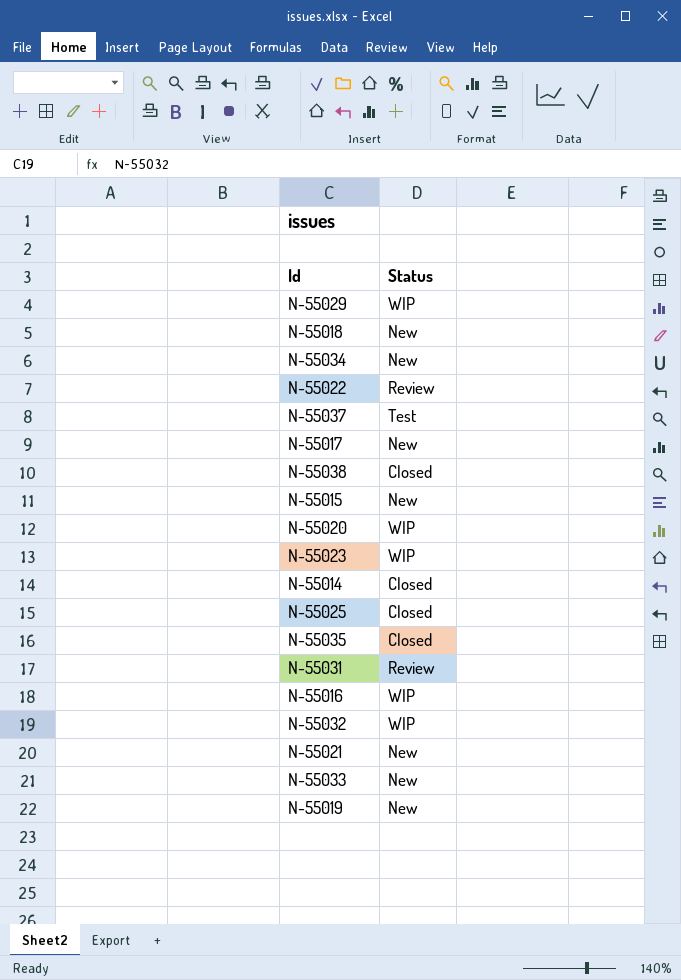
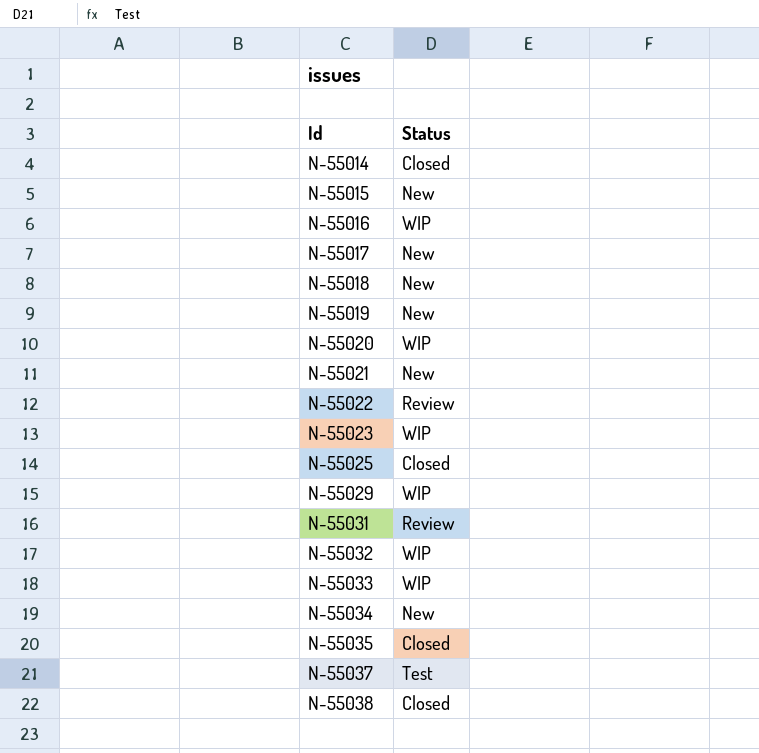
row order: none -> Id ascending
N-55033 | Status: New -> WIP

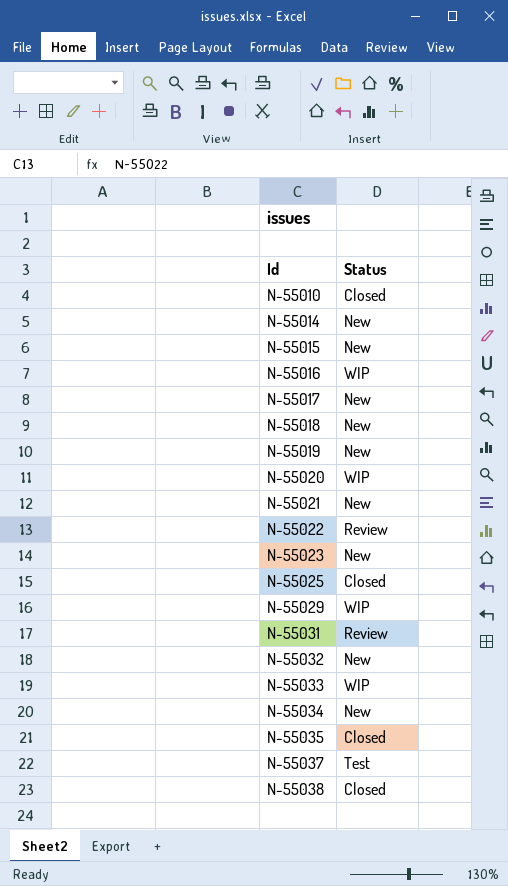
row N-55010: none -> Closed
N-55014 | Status: Closed -> New
N-55023 | Status: WIP -> New
N-55032 | Status: WIP -> New

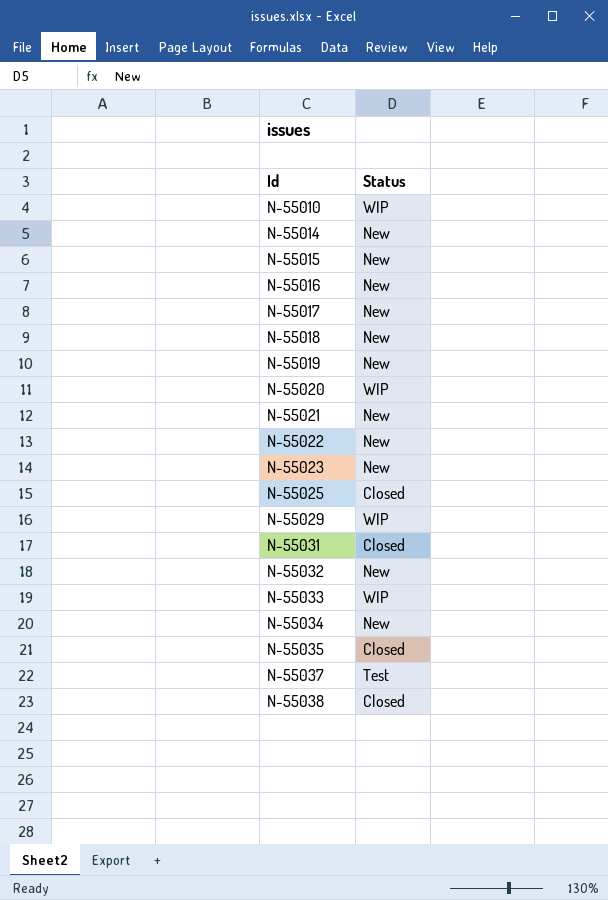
N-55010 | Status: Closed -> WIP
N-55016 | Status: WIP -> New
N-55022 | Status: Review -> New
N-55031 | Status: Review -> Closed

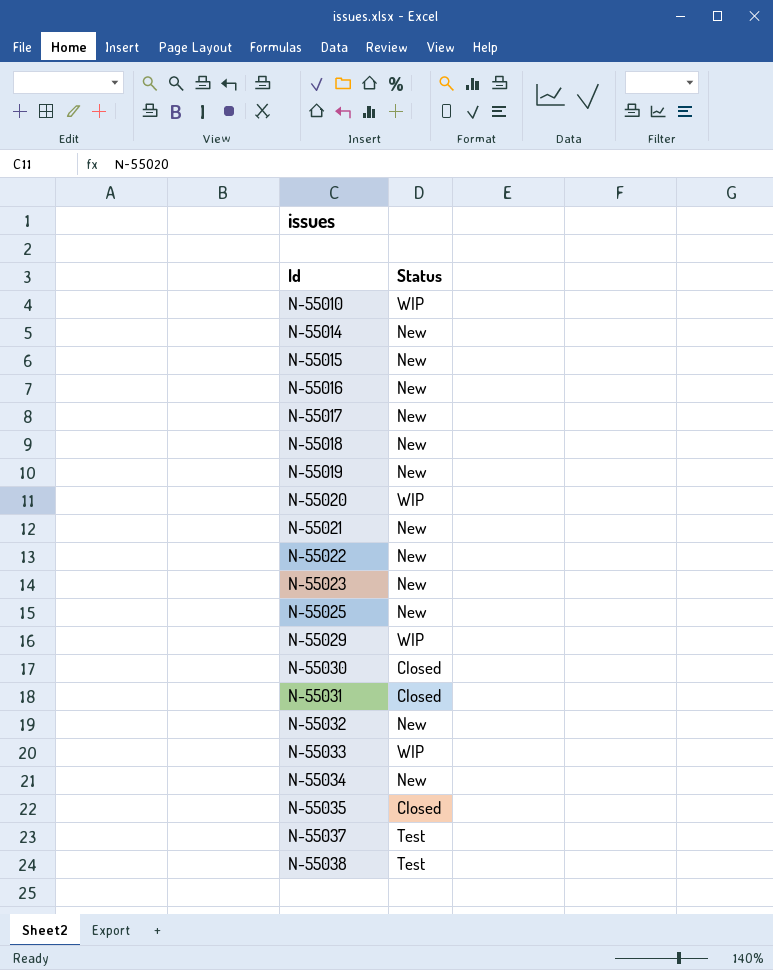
N-55025 | Status: Closed -> New
row N-55030: none -> Closed
N-55038 | Status: Closed -> Test

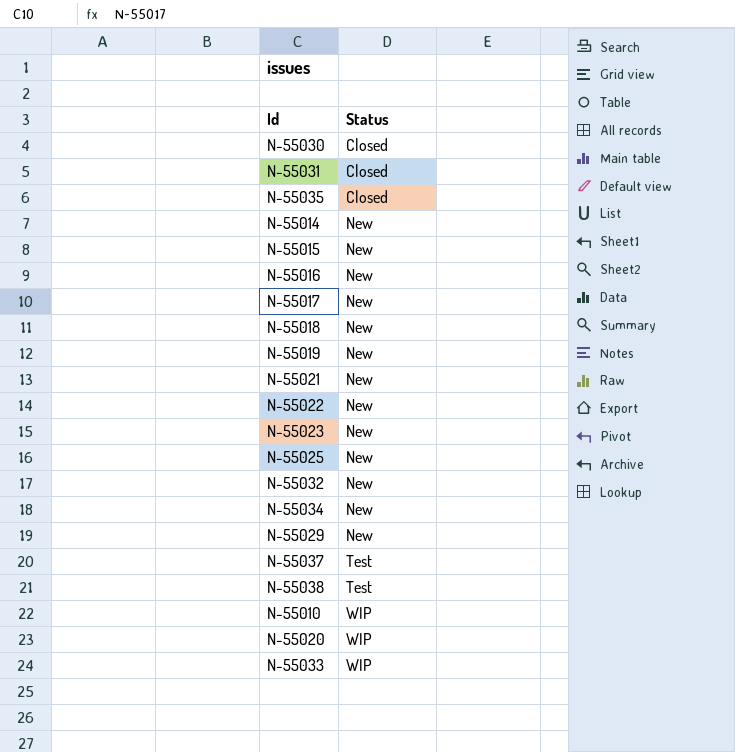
row order: Id ascending -> Status ascending
N-55029 | Status: WIP -> New

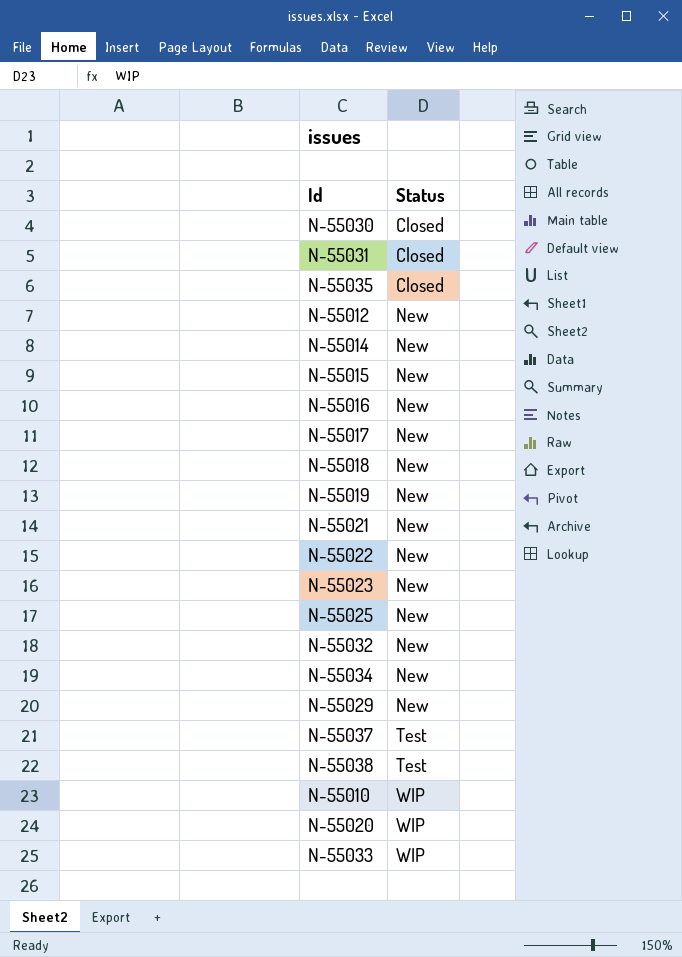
row N-55012: none -> New

